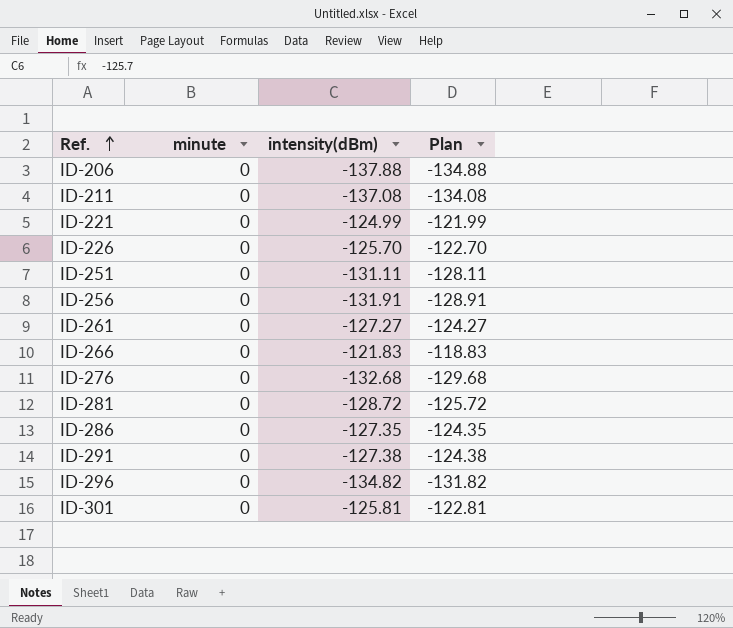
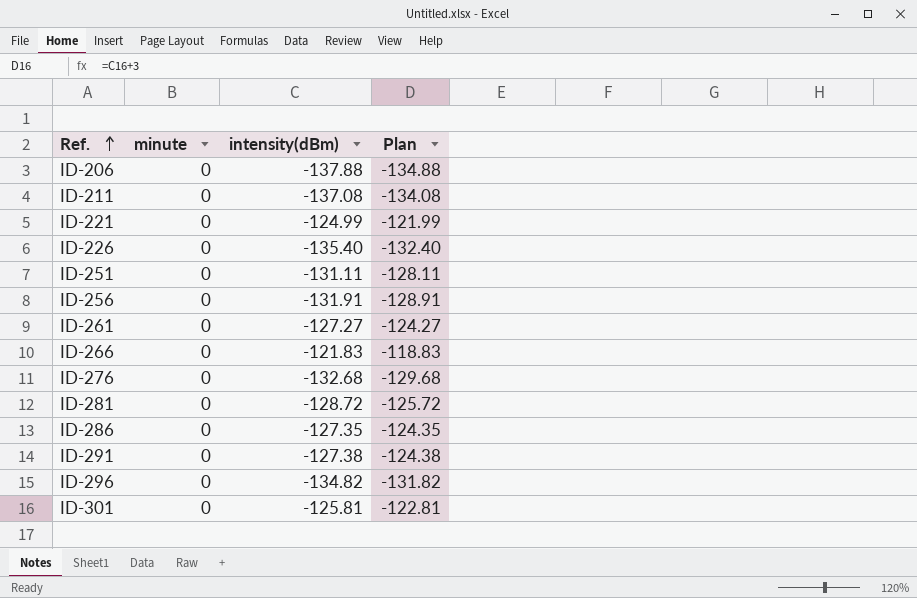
ID-226 | intensity(dBm): -125.70 -> -135.40
ID-226 | Plan: -122.70 -> -132.40

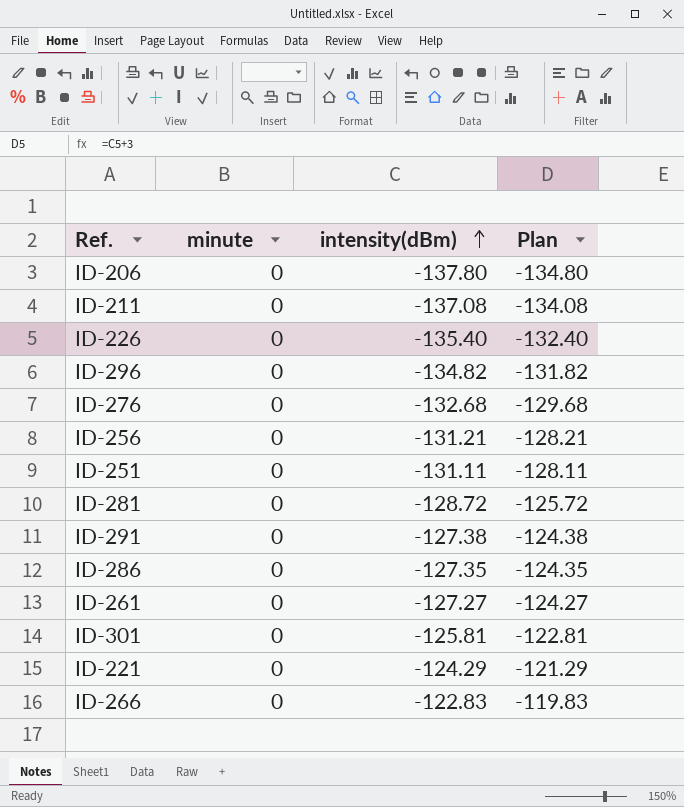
row order: Ref. ascending -> intensity(dBm) ascending
ID-206 | intensity(dBm): -137.88 -> -137.80
ID-206 | Plan: -134.88 -> -134.80
ID-256 | intensity(dBm): -131.91 -> -131.21
ID-256 | Plan: -128.91 -> -128.21
ID-221 | intensity(dBm): -124.99 -> -124.29
ID-221 | Plan: -121.99 -> -121.29
ID-266 | intensity(dBm): -121.83 -> -122.83
ID-266 | Plan: -118.83 -> -119.83

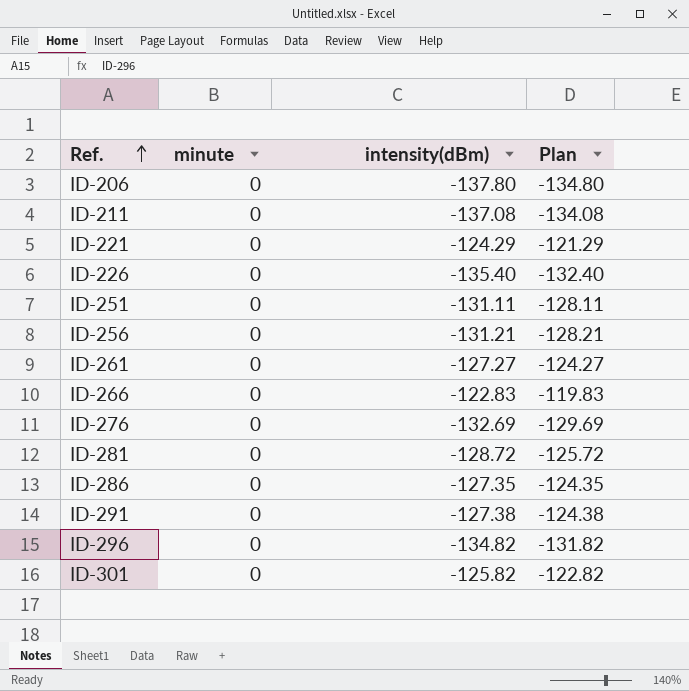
row order: intensity(dBm) ascending -> Ref. ascending
ID-276 | intensity(dBm): -132.68 -> -132.69
ID-276 | Plan: -129.68 -> -129.69
ID-301 | intensity(dBm): -125.81 -> -125.82
ID-301 | Plan: -122.81 -> -122.82

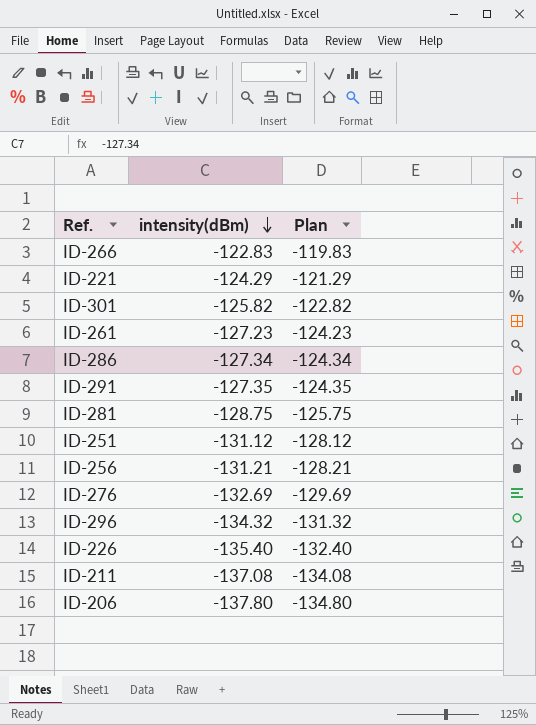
row order: Ref. ascending -> intensity(dBm) descending
column minute | position: 2 -> none
ID-261 | intensity(dBm): -127.27 -> -127.23
ID-261 | Plan: -124.27 -> -124.23
ID-286 | intensity(dBm): -127.35 -> -127.34
ID-286 | Plan: -124.35 -> -124.34
ID-291 | intensity(dBm): -127.38 -> -127.35
ID-291 | Plan: -124.38 -> -124.35
ID-281 | intensity(dBm): -128.72 -> -128.75
ID-281 | Plan: -125.72 -> -125.75
ID-251 | intensity(dBm): -131.11 -> -131.12
ID-251 | Plan: -128.11 -> -128.12
ID-296 | intensity(dBm): -134.82 -> -134.32
ID-296 | Plan: -131.82 -> -131.32

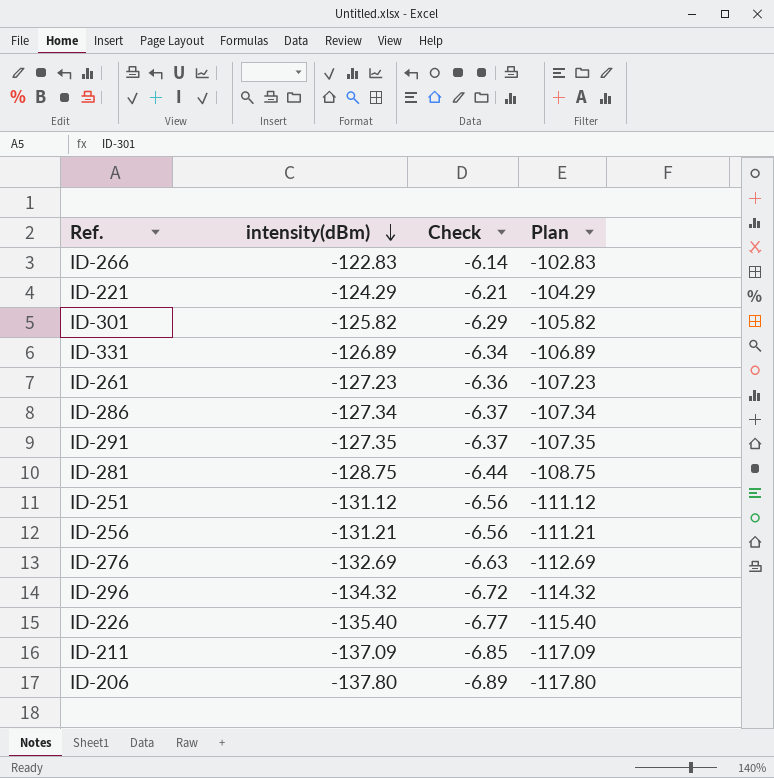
column Check | formula: none -> [intensity(dBm)] * 0.05
column Plan | formula: [intensity(dBm)] + 3 -> [intensity(dBm)] + 20
row ID-331: none -> -126.89 | -6.34 | -106.89
ID-211 | intensity(dBm): -137.08 -> -137.09

